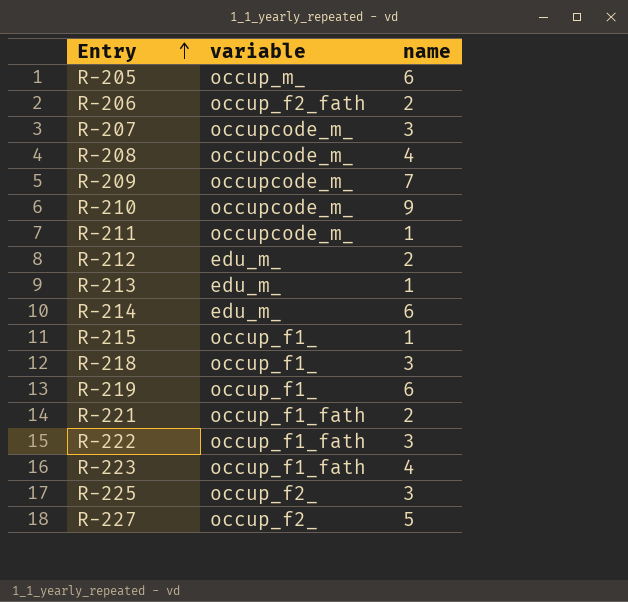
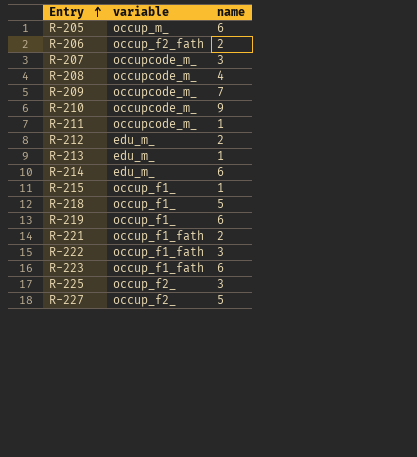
R-218 | name: 3 -> 5
R-223 | name: 4 -> 6

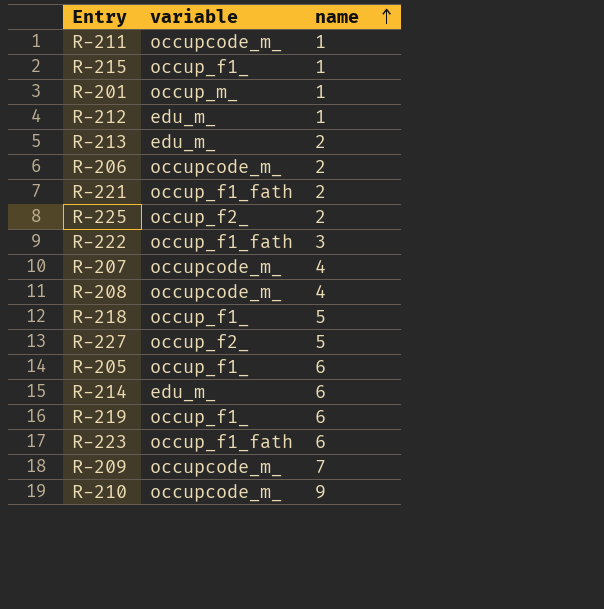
row order: Entry ascending -> name ascending
row R-201: none -> occup_m_ | 1
R-212 | name: 2 -> 1
R-213 | name: 1 -> 2
R-206 | variable: occup_f2_fath -> occupcode_m_
R-225 | name: 3 -> 2
R-207 | name: 3 -> 4
R-205 | variable: occup_m_ -> occup_f1_

